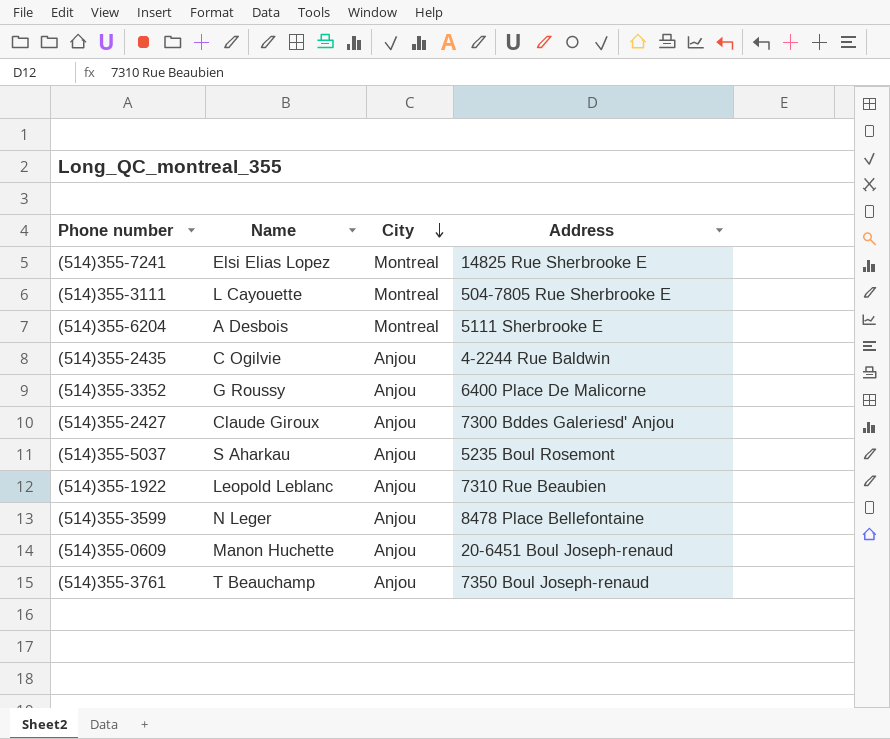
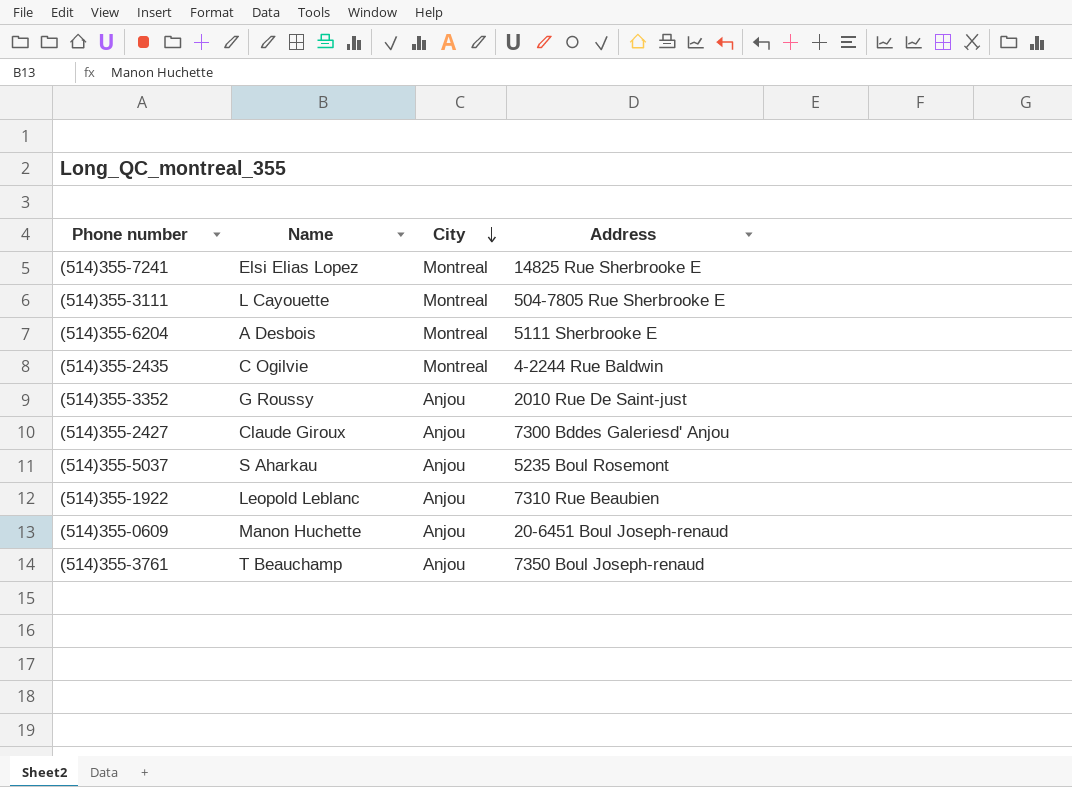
row (514)355-3599: N Leger | Anjou | 8478 Place Bellefontaine -> none
(514)355-2435 | City: Anjou -> Montreal
(514)355-3352 | Address: 6400 Place De Malicorne -> 2010 Rue De Saint-just

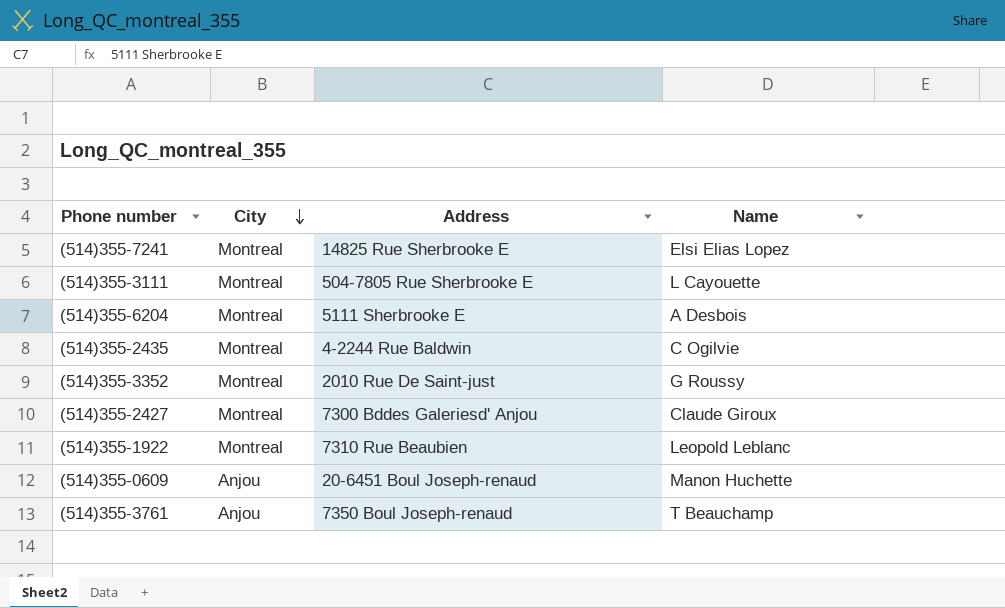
column Name | position: 2 -> 4
row (514)355-5037: S Aharkau | Anjou | 5235 Boul Rosemont -> none
(514)355-3352 | City: Anjou -> Montreal
(514)355-2427 | City: Anjou -> Montreal
(514)355-1922 | City: Anjou -> Montreal

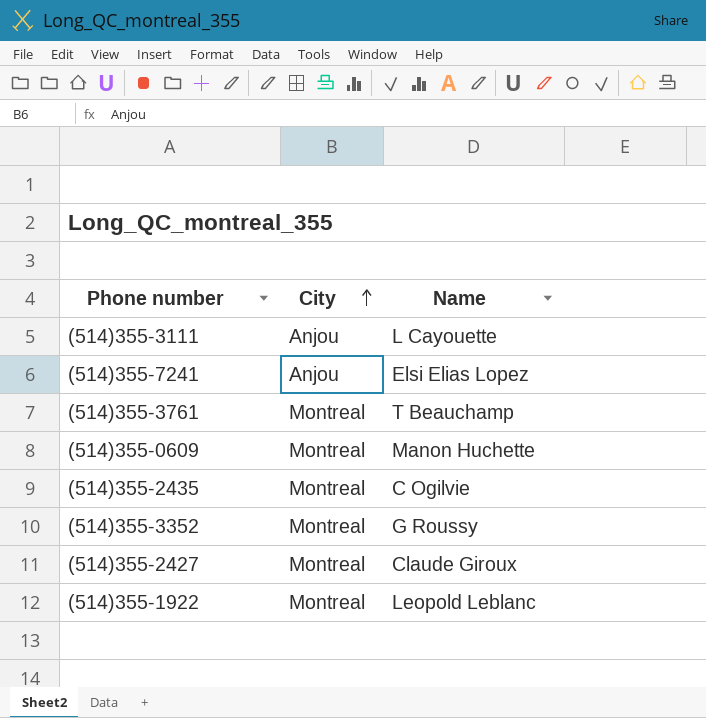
row order: City descending -> City ascending
column Address | position: 3 -> none
row (514)355-6204: Montreal | 5111 Sherbrooke E | A Desbois -> none
(514)355-3111 | City: Montreal -> Anjou
(514)355-7241 | City: Montreal -> Anjou
(514)355-3761 | City: Anjou -> Montreal
(514)355-0609 | City: Anjou -> Montreal

